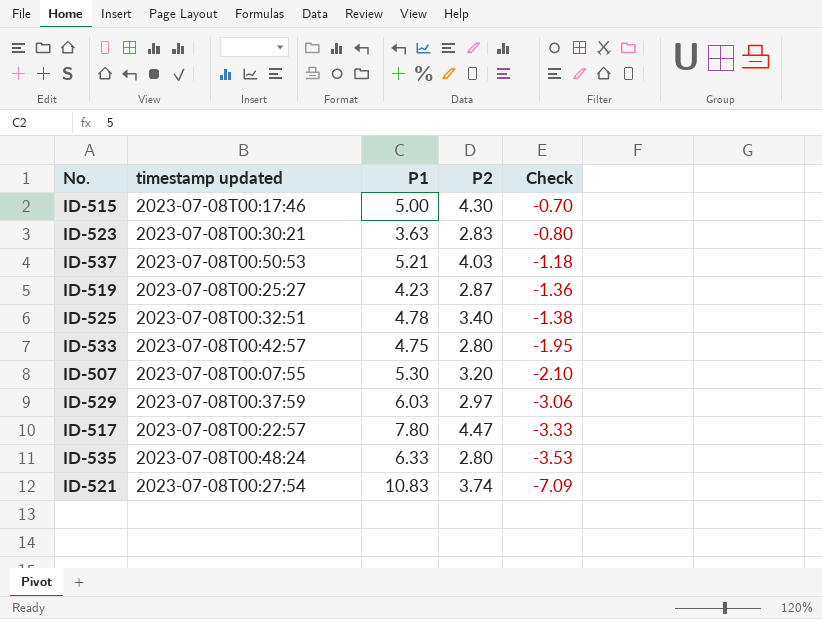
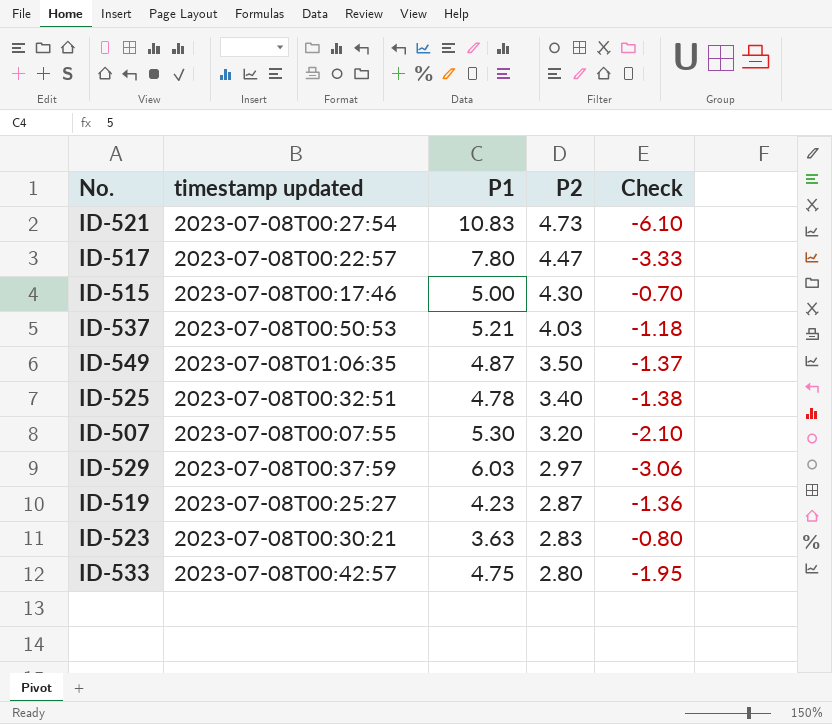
row order: Check descending -> P2 descending
row ID-535: 2023-07-08T00:48:24 | 6.33 | 2.80 | -3.53 -> none
ID-521 | P2: 3.74 -> 4.73
ID-521 | Check: -7.09 -> -6.10
row ID-549: none -> 2023-07-08T01:06:35 | 4.87 | 3.50 | -1.37

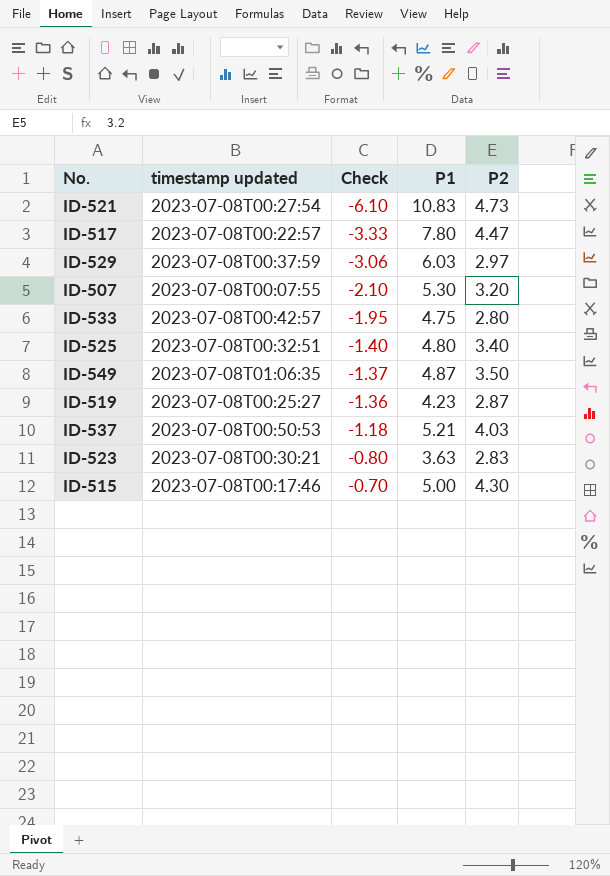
row order: P2 descending -> Check ascending
column Check | position: 5 -> 3
ID-525 | Check: -1.38 -> -1.40
ID-525 | P1: 4.78 -> 4.80

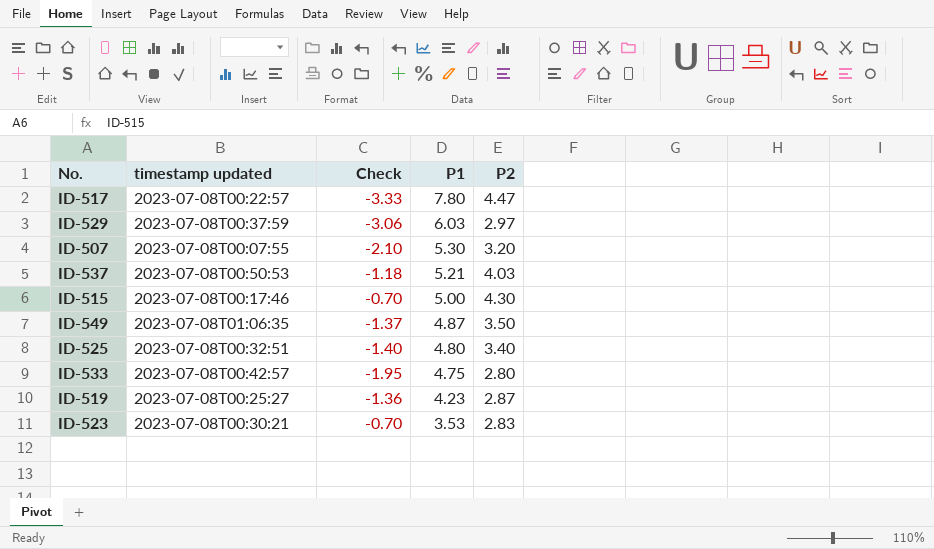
row order: Check ascending -> P1 descending
row ID-521: 2023-07-08T00:27:54 | -6.10 | 10.83 | 4.73 -> none
ID-523 | Check: -0.80 -> -0.70
ID-523 | P1: 3.63 -> 3.53

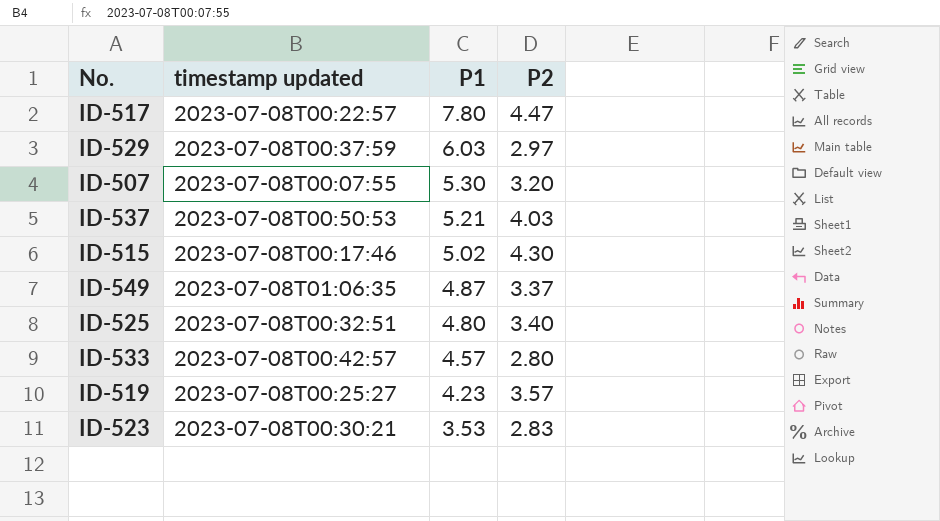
column Check | formula: [P2] - [P1] -> none
ID-515 | P1: 5.00 -> 5.02
ID-549 | P2: 3.50 -> 3.37
ID-533 | P1: 4.75 -> 4.57
ID-519 | P2: 2.87 -> 3.57

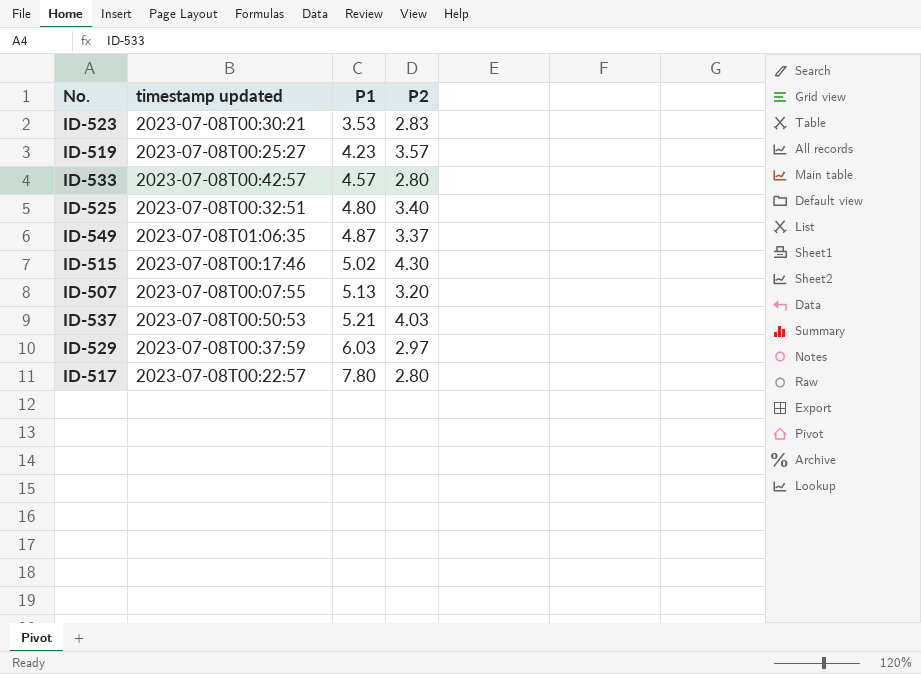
row order: P1 descending -> P1 ascending
ID-507 | P1: 5.30 -> 5.13
ID-517 | P2: 4.47 -> 2.80

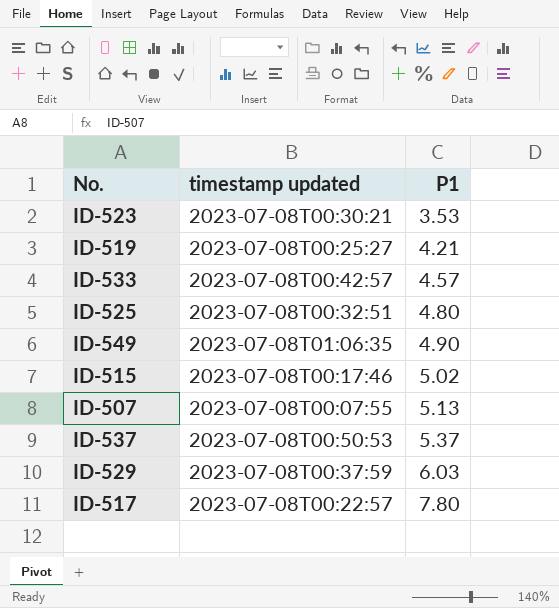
column P2 | position: 4 -> none
ID-519 | P1: 4.23 -> 4.21
ID-549 | P1: 4.87 -> 4.90
ID-537 | P1: 5.21 -> 5.37

